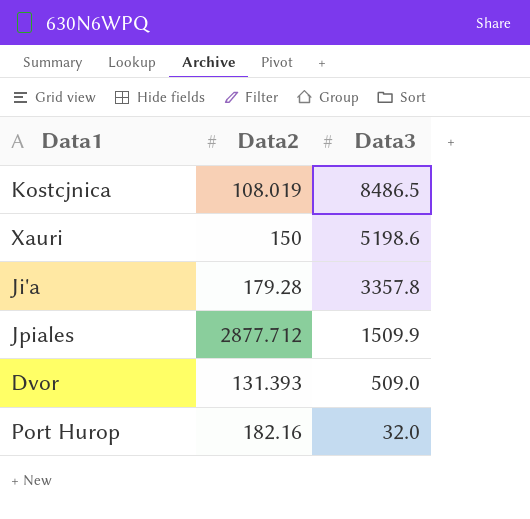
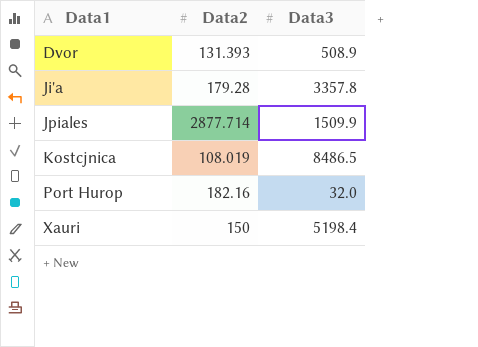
row order: Data3 descending -> Data1 ascending
Dvor | Data3: 509.0 -> 508.9
Jpiales | Data2: 2877.712 -> 2877.714
Xauri | Data3: 5198.6 -> 5198.4

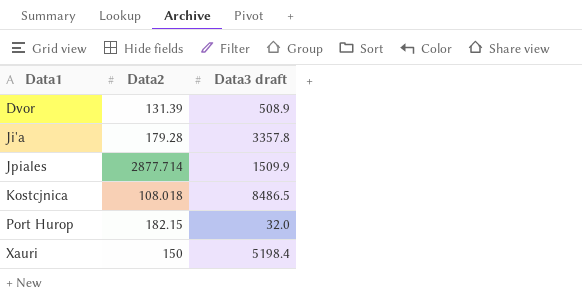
column name: Data3 -> Data3 draft
Dvor | Data2: 131.393 -> 131.39
Kostcjnica | Data2: 108.019 -> 108.018
Port Hurop | Data2: 182.16 -> 182.15

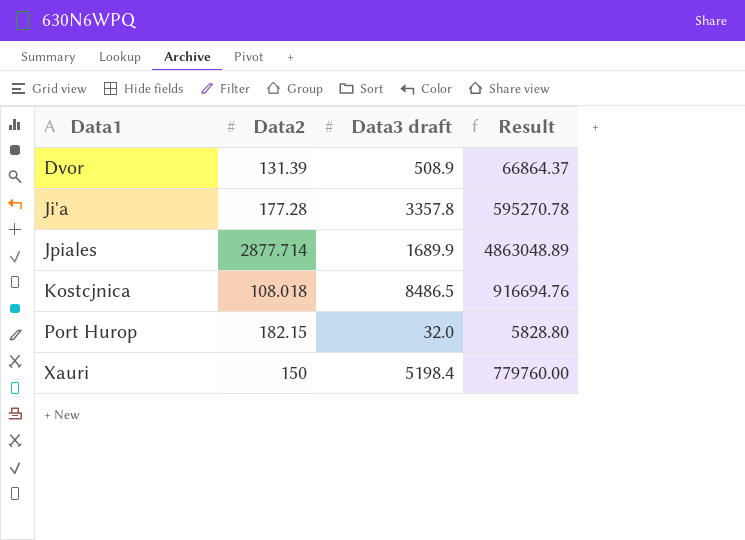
column Result | formula: none -> [Data2] * [Data3 draft]
Ji'a | Data2: 179.28 -> 177.28
Jpiales | Data3 draft: 1509.9 -> 1689.9

